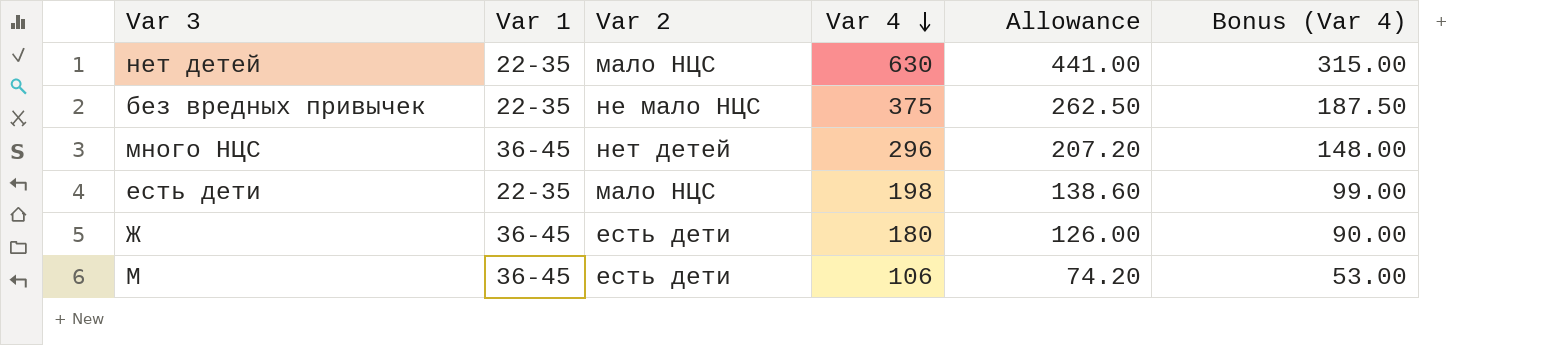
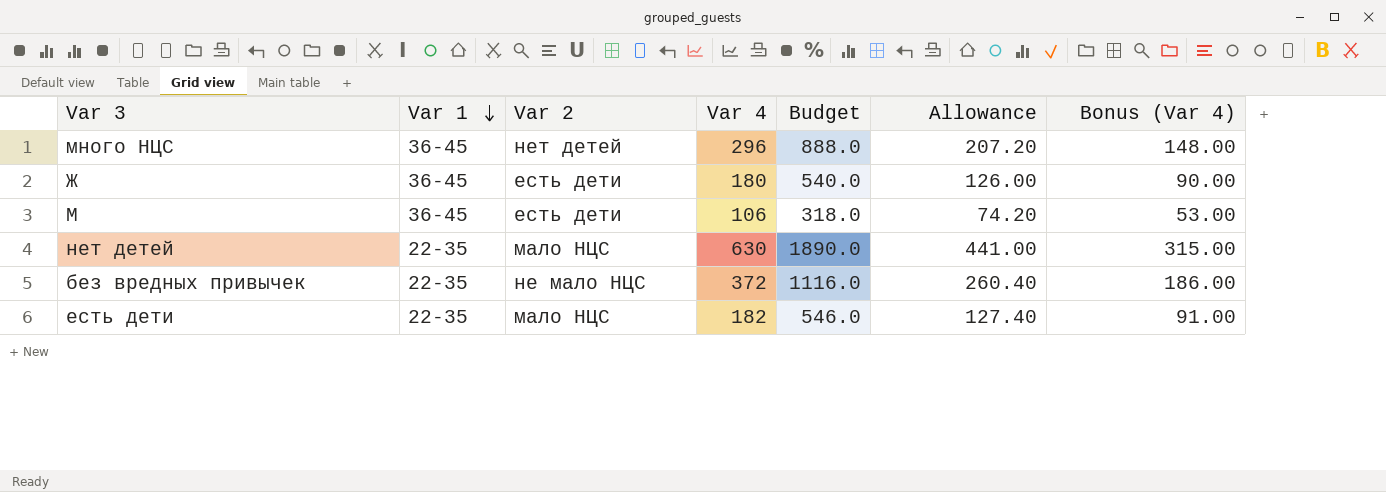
row order: Var 4 descending -> Var 1 descending
column Budget | formula: none -> [Var 4] * 3
без вредных привычек | Var 4: 375 -> 372
без вредных привычек | Allowance: 262.50 -> 260.40
без вредных привычек | Bonus (Var 4): 187.50 -> 186.00
есть дети | Var 4: 198 -> 182
есть дети | Allowance: 138.60 -> 127.40
есть дети | Bonus (Var 4): 99.00 -> 91.00

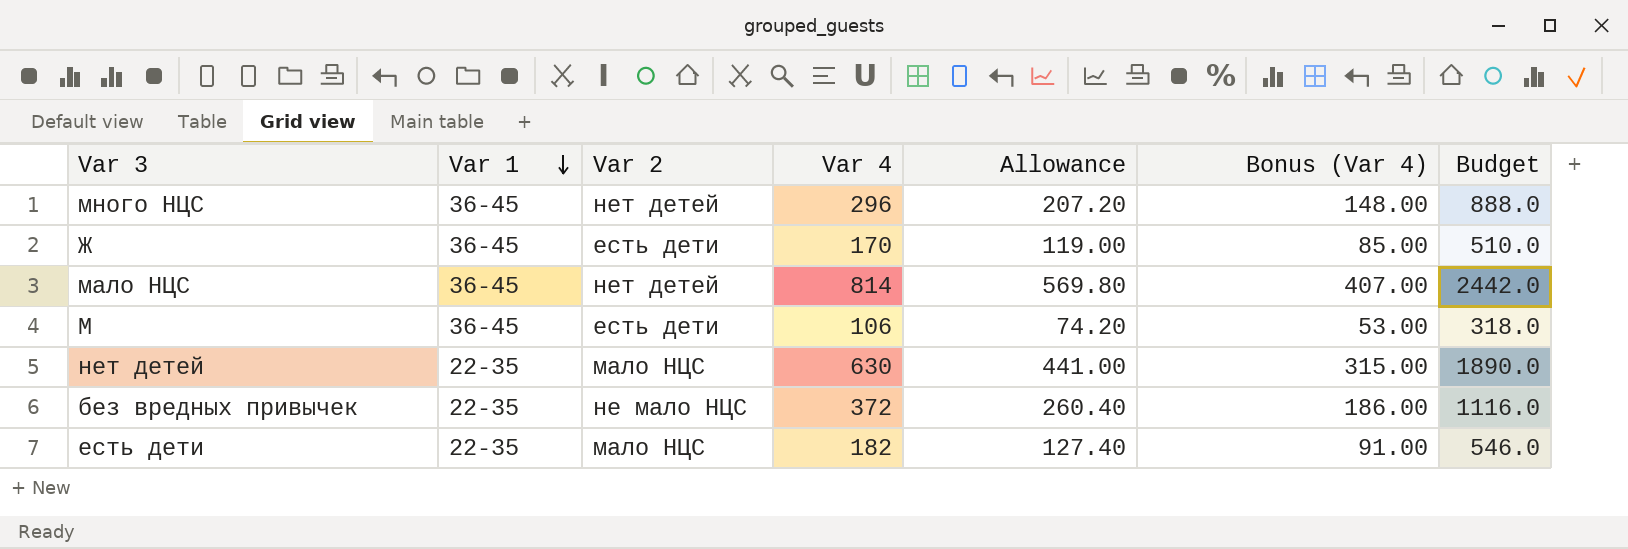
column Budget | position: 5 -> 7
Ж | Var 4: 180 -> 170
Ж | Allowance: 126.00 -> 119.00
Ж | Bonus (Var 4): 90.00 -> 85.00
Ж | Budget: 540.0 -> 510.0
row мало НЦС: none -> 36-45 | нет детей | 814 | 569.80 | 407.00 | 2442.0

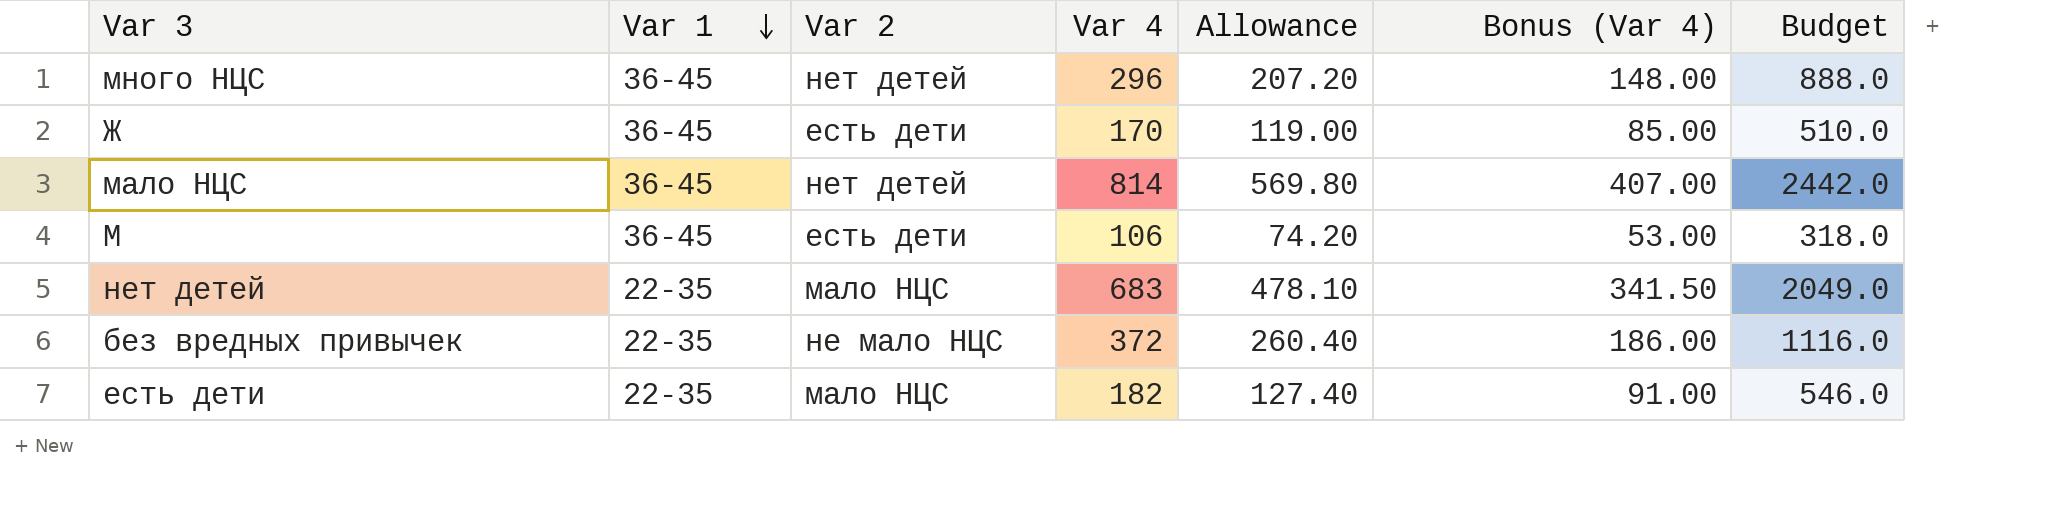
нет детей | Var 4: 630 -> 683
нет детей | Allowance: 441.00 -> 478.10
нет детей | Bonus (Var 4): 315.00 -> 341.50
нет детей | Budget: 1890.0 -> 2049.0

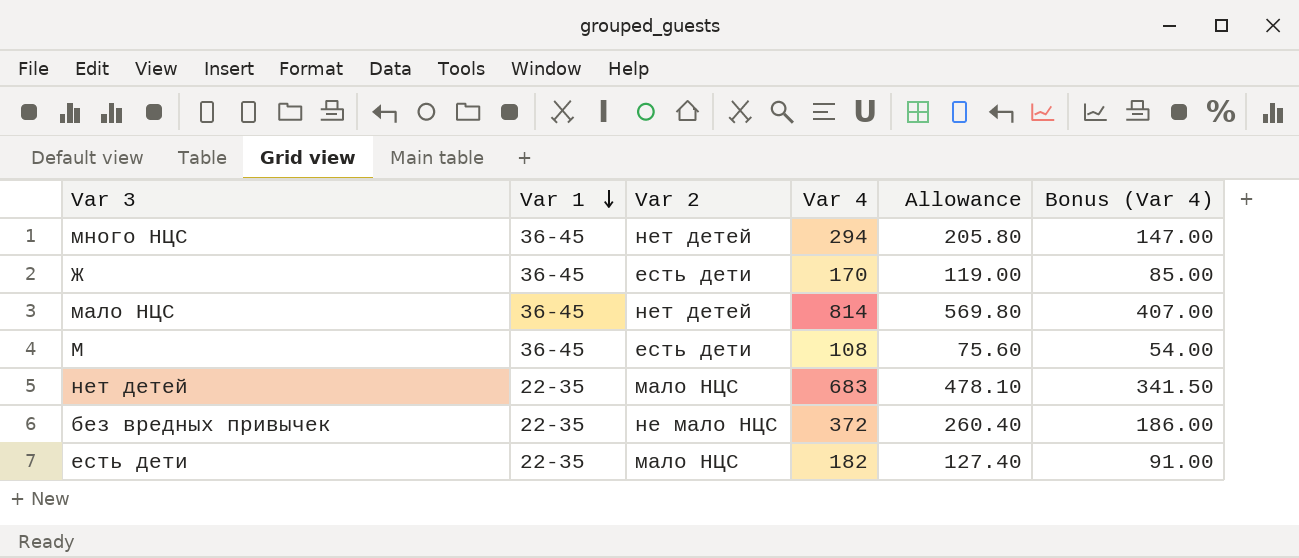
column Budget | formula: [Var 4] * 3 -> none
много НЦС | Var 4: 296 -> 294
много НЦС | Allowance: 207.20 -> 205.80
много НЦС | Bonus (Var 4): 148.00 -> 147.00
М | Var 4: 106 -> 108
М | Allowance: 74.20 -> 75.60
М | Bonus (Var 4): 53.00 -> 54.00

